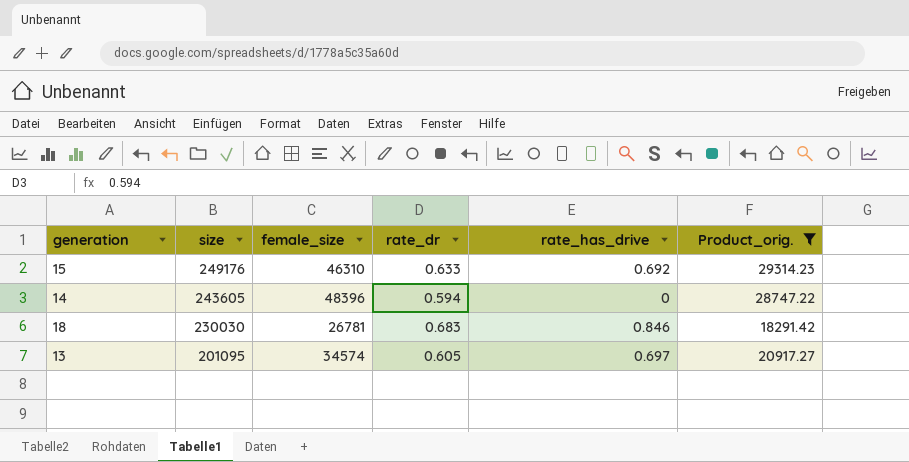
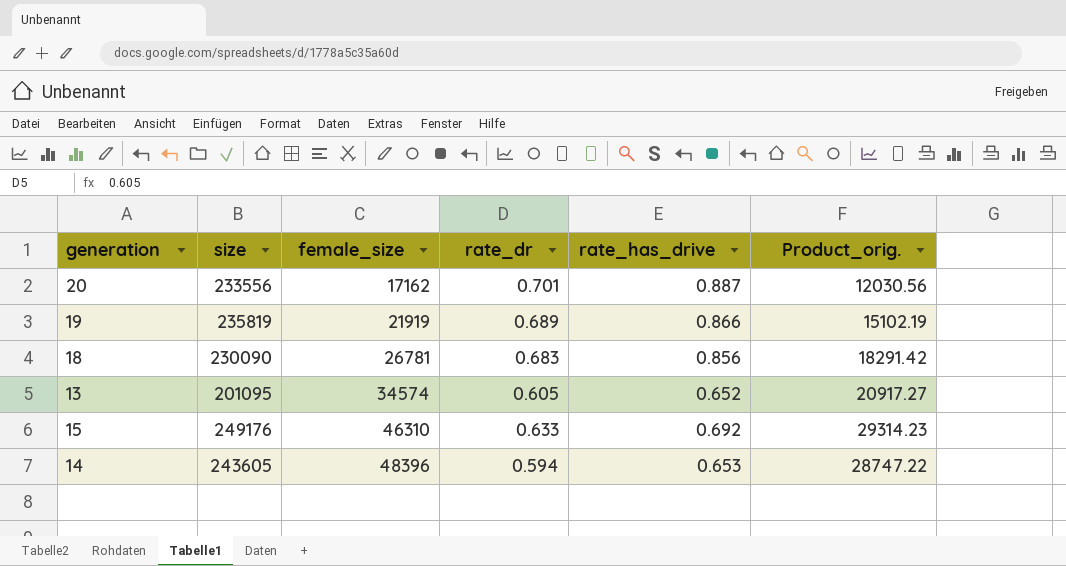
filter: Product_orig. >= 18291.42 -> none
row order: size descending -> female_size ascending
18 | size: 230030 -> 230090
18 | rate_has_drive: 0.846 -> 0.856
13 | rate_has_drive: 0.697 -> 0.652
14 | rate_has_drive: 0 -> 0.653

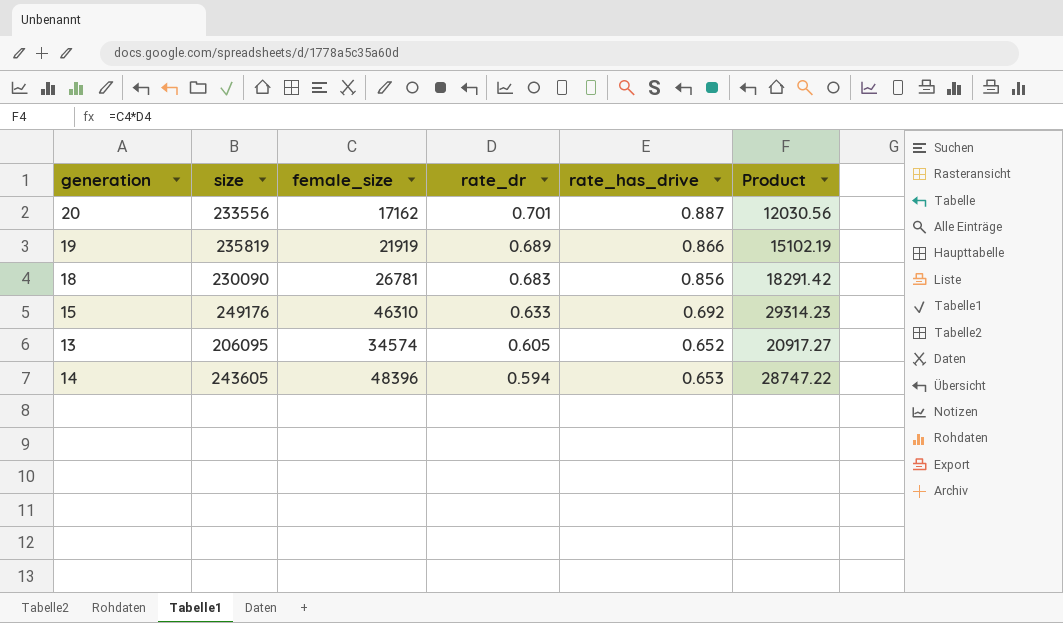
row order: female_size ascending -> rate_dr descending
column name: Product_orig. -> Product
13 | size: 201095 -> 206095

